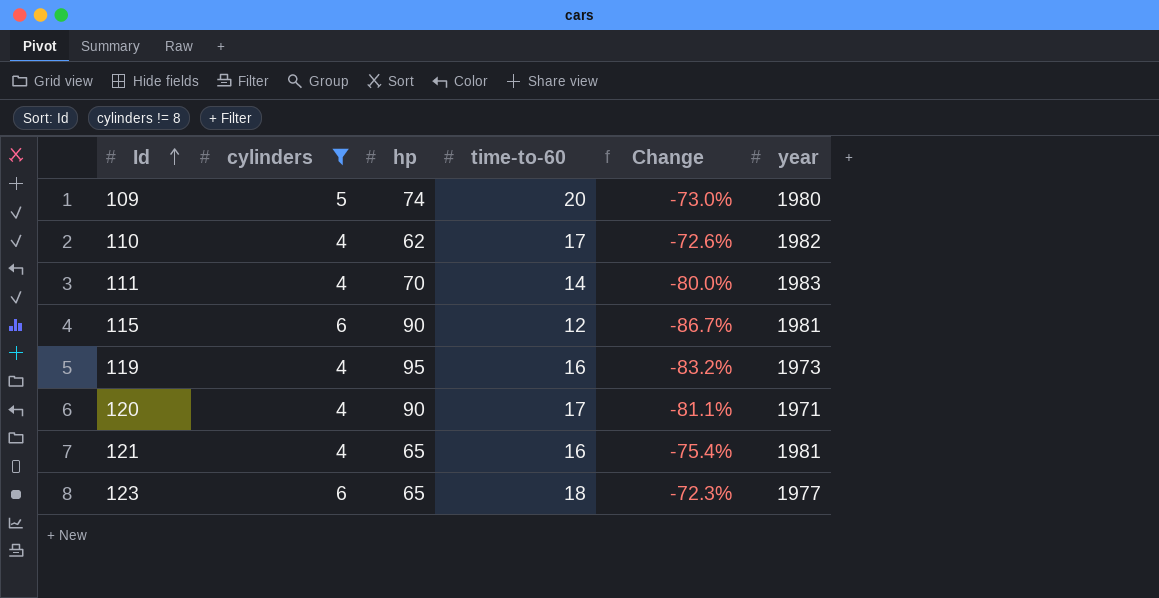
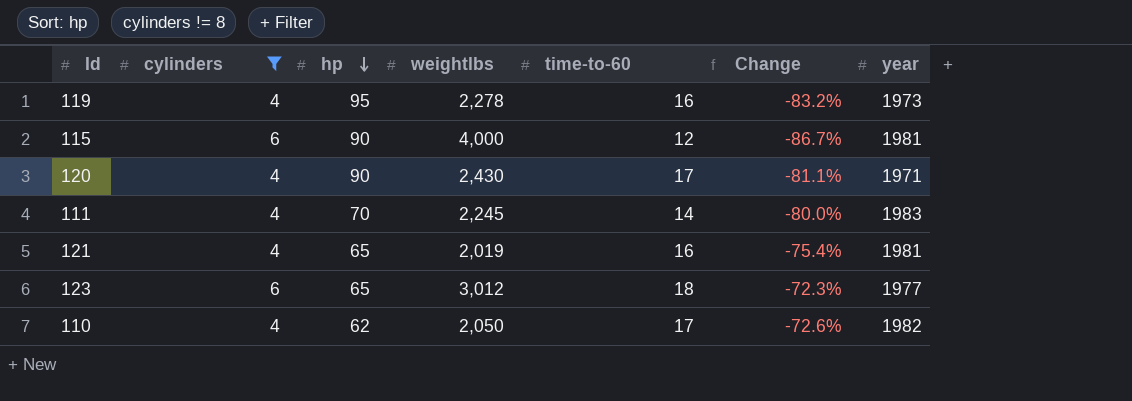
row order: Id ascending -> hp descending
column weightlbs | position: none -> 4
row 109: 5 | 74 | 20 | -73.0% | 1980 -> none

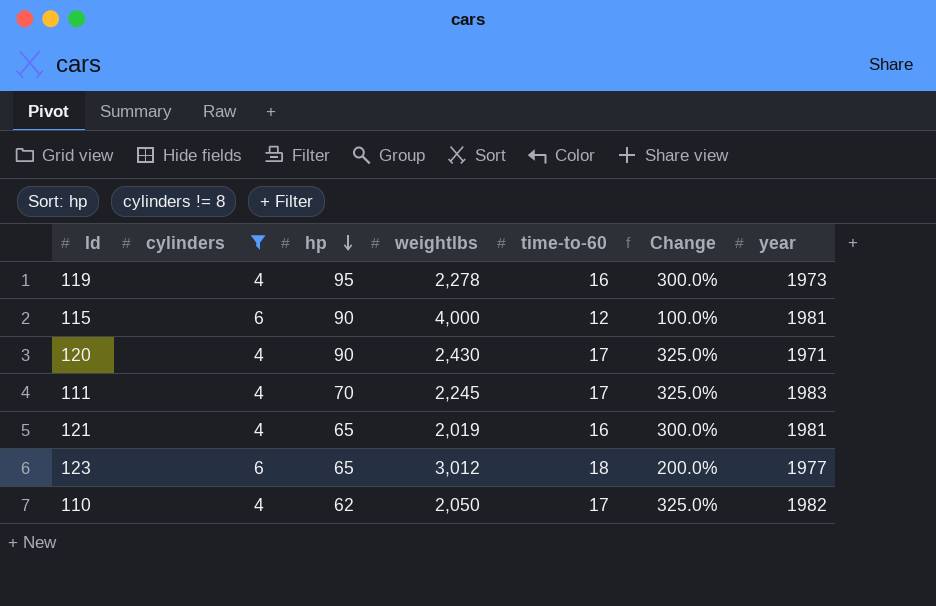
column Change | formula: ([time-to-60] - [hp]) / [hp] -> ([time-to-60] - [cylinders]) / [cylinders]
111 | time-to-60: 14 -> 17

